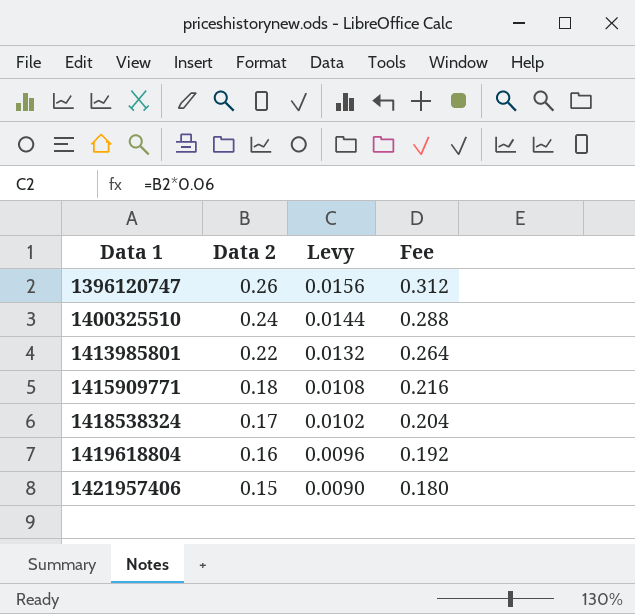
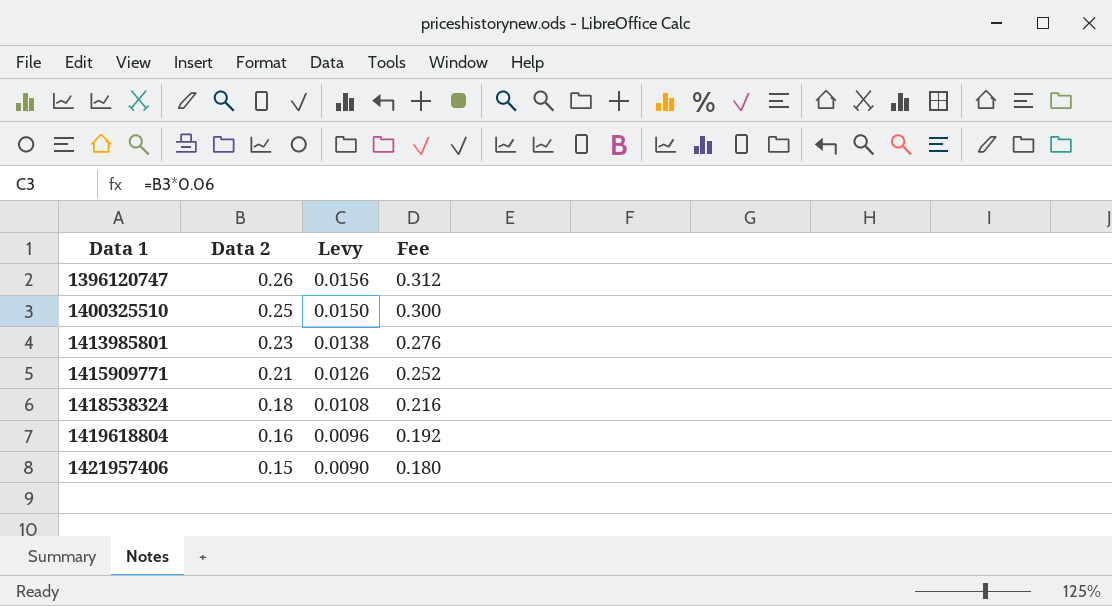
1400325510 | Data 2: 0.24 -> 0.25
1400325510 | Levy: 0.0144 -> 0.0150
1400325510 | Fee: 0.288 -> 0.300
1413985801 | Data 2: 0.22 -> 0.23
1413985801 | Levy: 0.0132 -> 0.0138
1413985801 | Fee: 0.264 -> 0.276
1415909771 | Data 2: 0.18 -> 0.21
1415909771 | Levy: 0.0108 -> 0.0126
1415909771 | Fee: 0.216 -> 0.252
1418538324 | Data 2: 0.17 -> 0.18
1418538324 | Levy: 0.0102 -> 0.0108
1418538324 | Fee: 0.204 -> 0.216

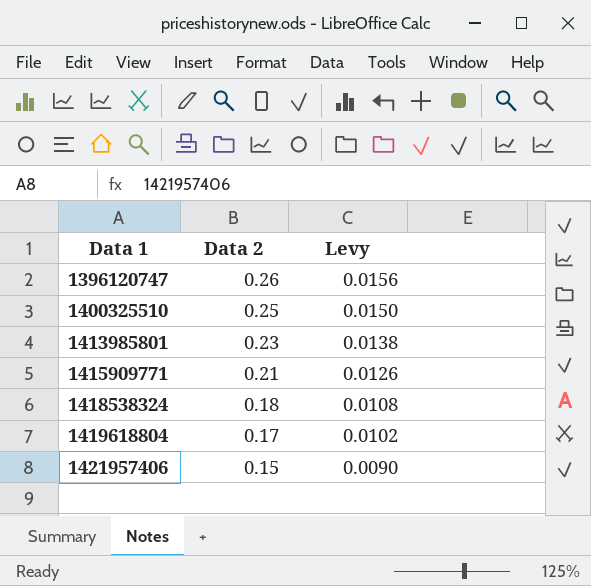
column Fee | formula: [Data 2] * 1.2 -> none
1419618804 | Data 2: 0.16 -> 0.17
1419618804 | Levy: 0.0096 -> 0.0102

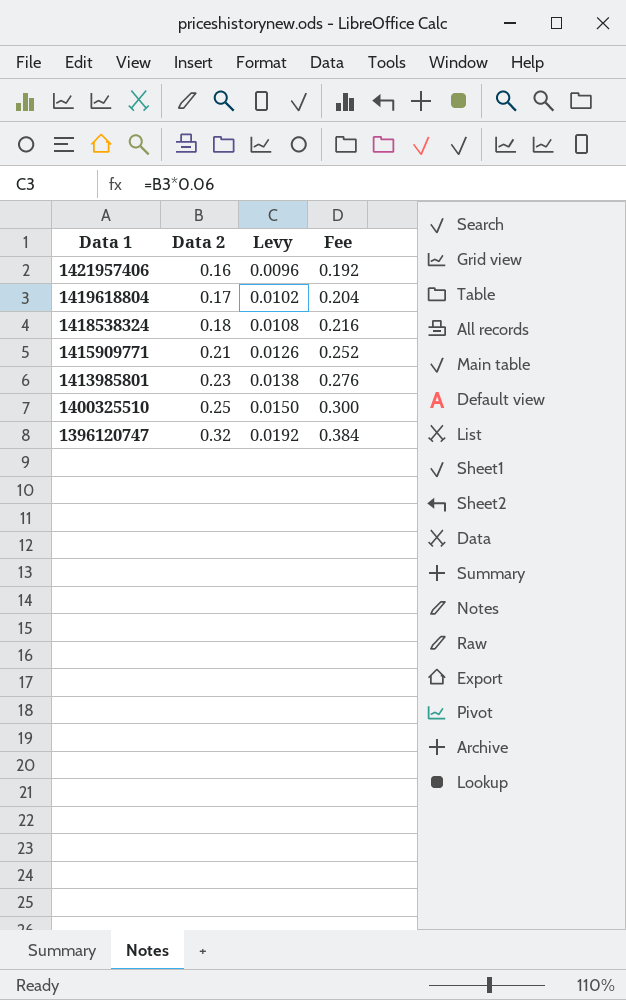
row order: Data 1 ascending -> Data 1 descending
column Fee | formula: none -> [Data 2] * 1.2
1421957406 | Data 2: 0.15 -> 0.16
1421957406 | Levy: 0.0090 -> 0.0096
1396120747 | Data 2: 0.26 -> 0.32
1396120747 | Levy: 0.0156 -> 0.0192

